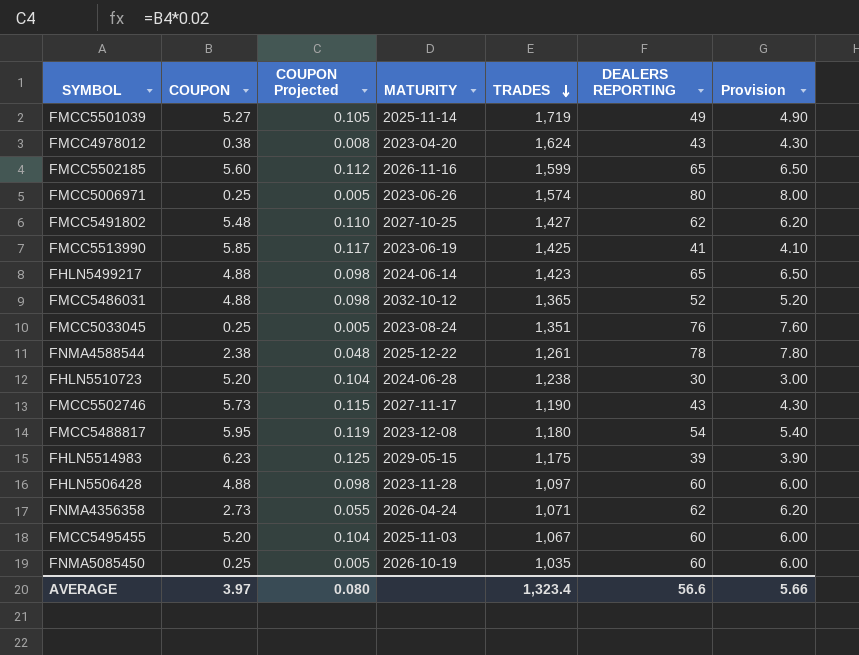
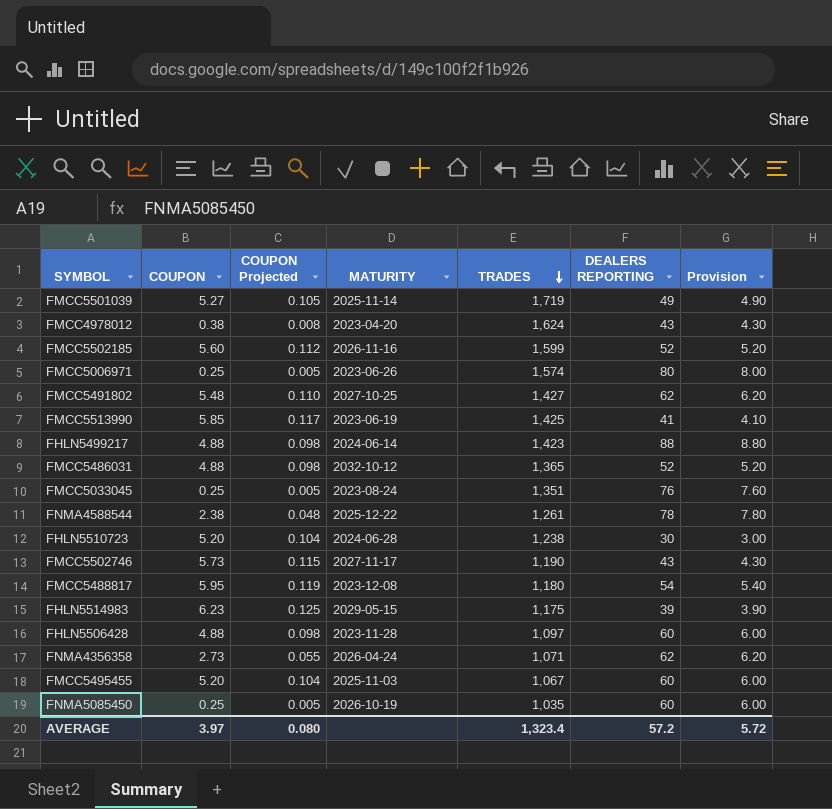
FMCC5502185 | DEALERS REPORTING: 65 -> 52
FMCC5502185 | Provision: 6.50 -> 5.20
FHLN5499217 | DEALERS REPORTING: 65 -> 88
FHLN5499217 | Provision: 6.50 -> 8.80
AVERAGE | DEALERS REPORTING: 56.6 -> 57.2
AVERAGE | Provision: 5.66 -> 5.72

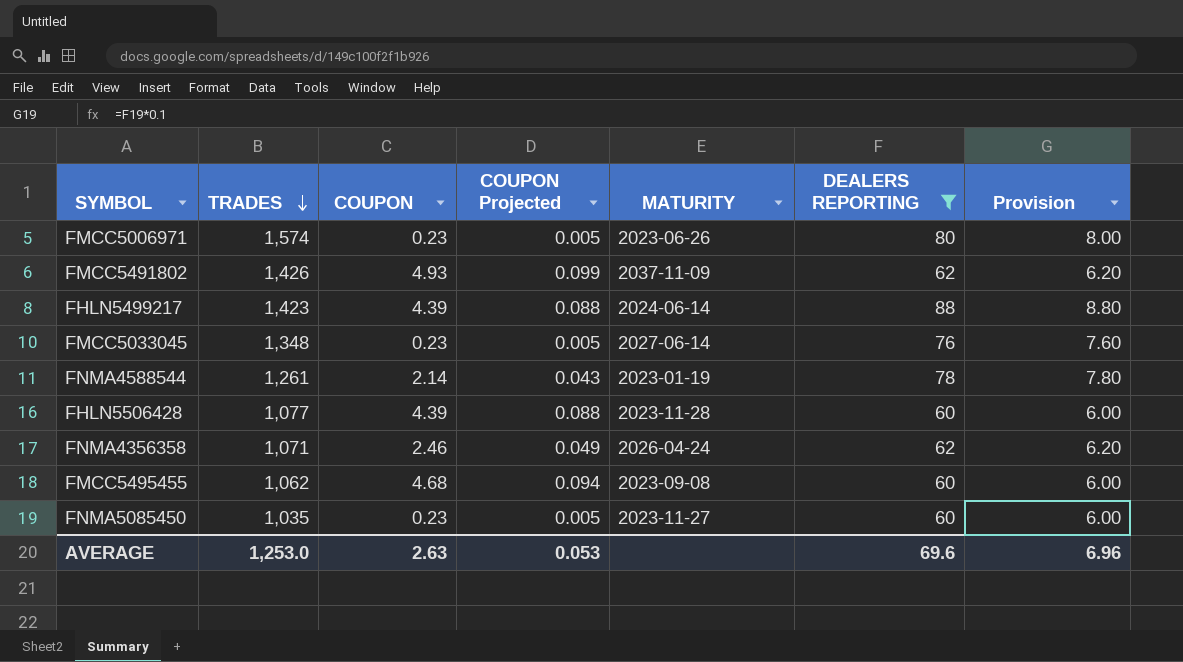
filter: none -> DEALERS REPORTING >= 60
column TRADES | position: 5 -> 2
FMCC5006971 | COUPON: 0.25 -> 0.23
FMCC5491802 | TRADES: 1,427 -> 1,426
FMCC5491802 | COUPON: 5.48 -> 4.93
FMCC5491802 | COUPON Projected: 0.110 -> 0.099
FMCC5491802 | MATURITY: 2027-10-25 -> 2037-11-09
FHLN5499217 | COUPON: 4.88 -> 4.39
FHLN5499217 | COUPON Projected: 0.098 -> 0.088
FMCC5033045 | TRADES: 1,351 -> 1,348
FMCC5033045 | COUPON: 0.25 -> 0.23
FMCC5033045 | MATURITY: 2023-08-24 -> 2027-06-14
FNMA4588544 | COUPON: 2.38 -> 2.14
FNMA4588544 | COUPON Projected: 0.048 -> 0.043
FNMA4588544 | MATURITY: 2025-12-22 -> 2023-01-19
FHLN5506428 | TRADES: 1,097 -> 1,077
FHLN5506428 | COUPON: 4.88 -> 4.39
FHLN5506428 | COUPON Projected: 0.098 -> 0.088
FNMA4356358 | COUPON: 2.73 -> 2.46
FNMA4356358 | COUPON Projected: 0.055 -> 0.049
FMCC5495455 | TRADES: 1,067 -> 1,062
FMCC5495455 | COUPON: 5.20 -> 4.68
FMCC5495455 | COUPON Projected: 0.104 -> 0.094
FMCC5495455 | MATURITY: 2025-11-03 -> 2023-09-08
FNMA5085450 | COUPON: 0.25 -> 0.23
FNMA5085450 | MATURITY: 2026-10-19 -> 2023-11-27
AVERAGE | TRADES: 1,323.4 -> 1,253.0
AVERAGE | COUPON: 3.97 -> 2.63
AVERAGE | COUPON Projected: 0.080 -> 0.053
AVERAGE | DEALERS REPORTING: 57.2 -> 69.6
AVERAGE | Provision: 5.72 -> 6.96

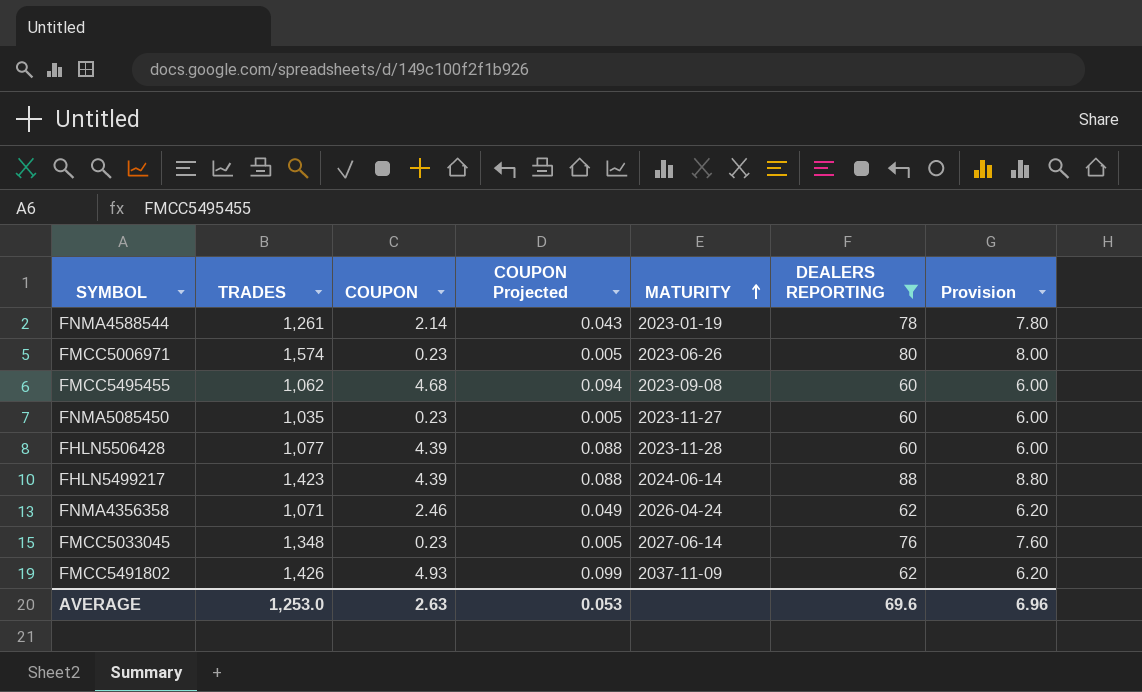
row order: TRADES descending -> MATURITY ascending

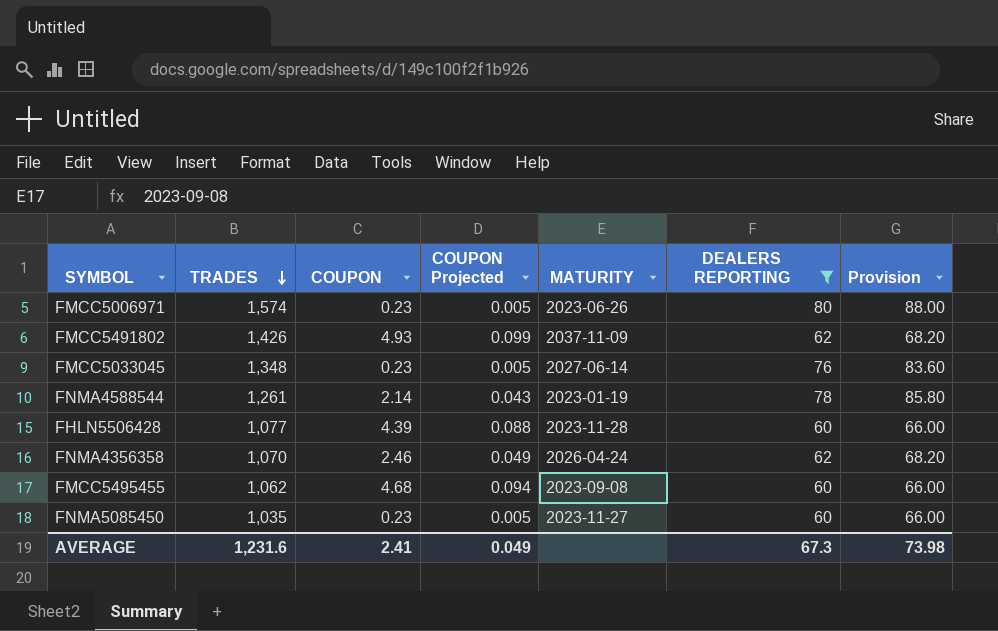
row order: MATURITY ascending -> TRADES descending
column Provision | formula: [DEALERS REPORTING] * 0.1 -> [DEALERS REPORTING] * 1.1
row FHLN5499217: 1,423 | 4.39 | 0.088 | 2024-06-14 | 88 | 8.80 -> none
FNMA4356358 | TRADES: 1,071 -> 1,070
AVERAGE | TRADES: 1,253.0 -> 1,231.6
AVERAGE | COUPON: 2.63 -> 2.41
AVERAGE | COUPON Projected: 0.053 -> 0.049
AVERAGE | DEALERS REPORTING: 69.6 -> 67.3
AVERAGE | Provision: 6.96 -> 73.98

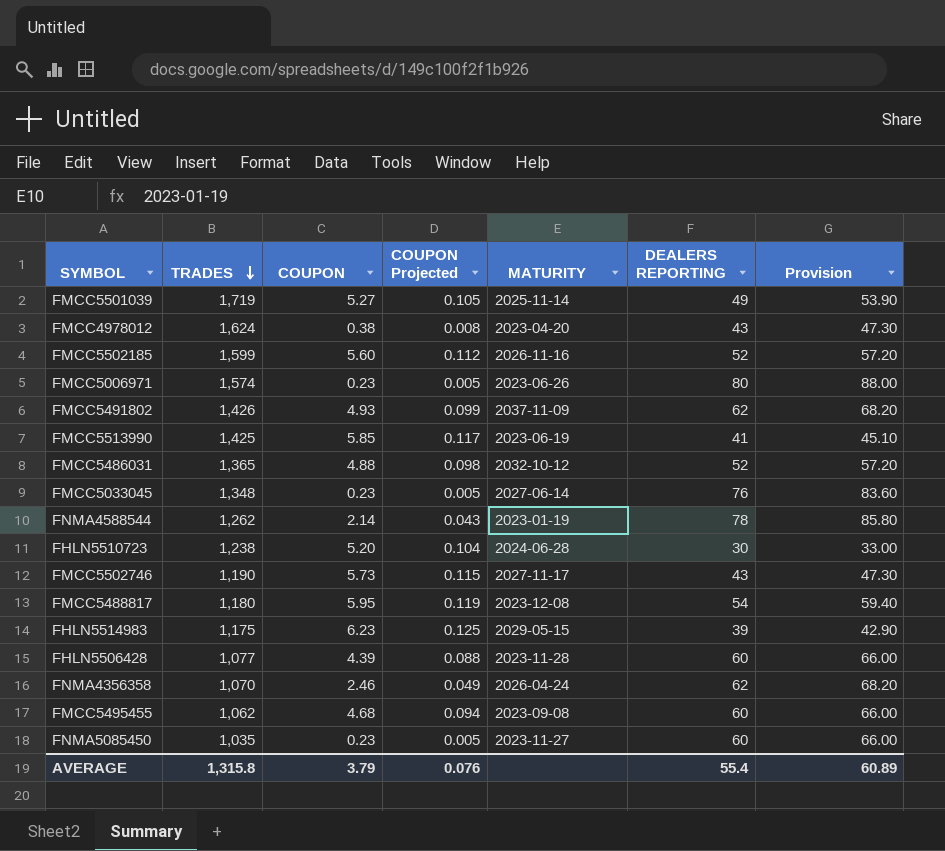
filter: DEALERS REPORTING >= 60 -> none
FNMA4588544 | TRADES: 1,261 -> 1,262
AVERAGE | TRADES: 1,231.6 -> 1,315.8
AVERAGE | COUPON: 2.41 -> 3.79
AVERAGE | COUPON Projected: 0.049 -> 0.076
AVERAGE | DEALERS REPORTING: 67.3 -> 55.4
AVERAGE | Provision: 73.98 -> 60.89

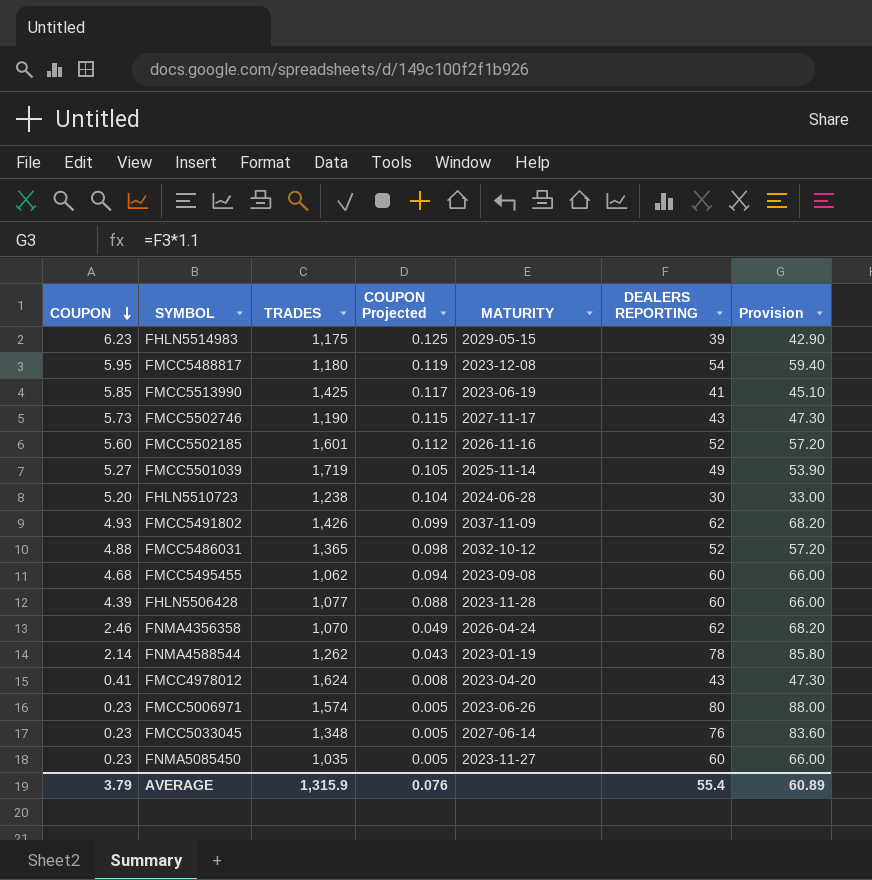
row order: TRADES descending -> COUPON descending
column COUPON | position: 3 -> 1
FMCC5502185 | TRADES: 1,599 -> 1,601
FMCC4978012 | COUPON: 0.38 -> 0.41
AVERAGE | TRADES: 1,315.8 -> 1,315.9

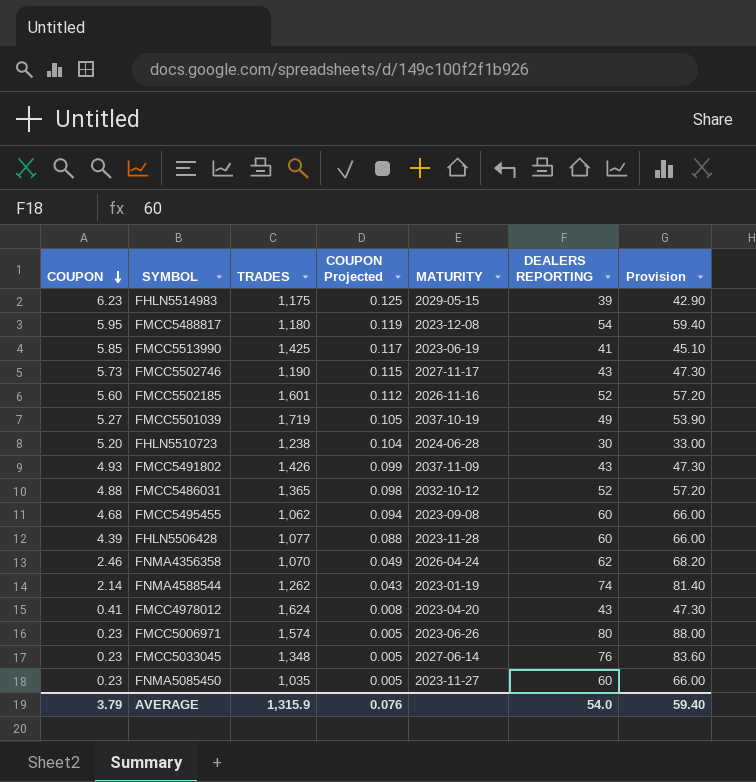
FMCC5501039 | MATURITY: 2025-11-14 -> 2037-10-19
FMCC5491802 | DEALERS REPORTING: 62 -> 43
FMCC5491802 | Provision: 68.20 -> 47.30
FNMA4588544 | DEALERS REPORTING: 78 -> 74
FNMA4588544 | Provision: 85.80 -> 81.40
AVERAGE | DEALERS REPORTING: 55.4 -> 54.0
AVERAGE | Provision: 60.89 -> 59.40

